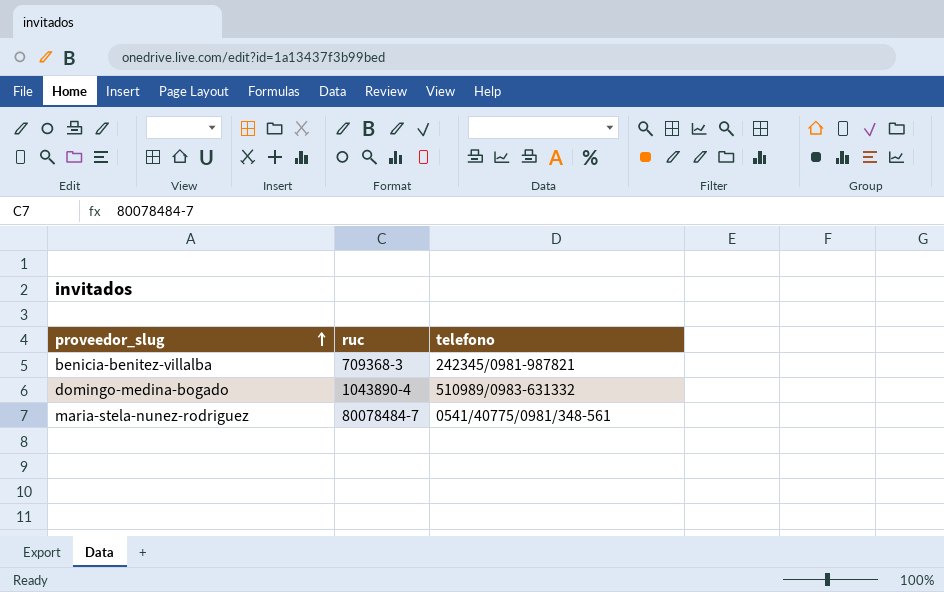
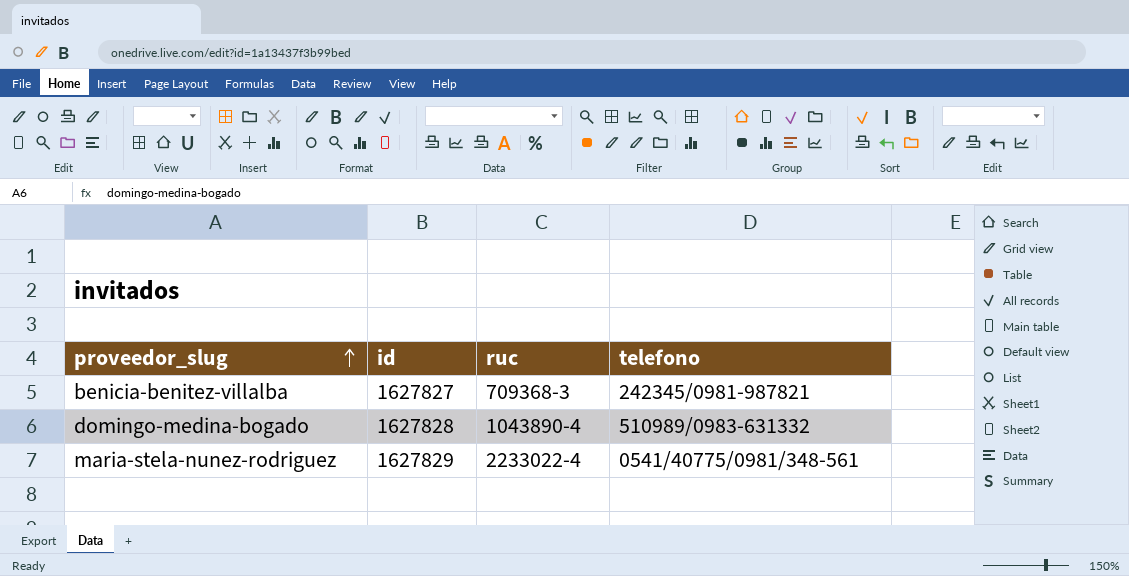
column id | position: none -> 2
maria-stela-nunez-rodriguez | ruc: 80078484-7 -> 2233022-4

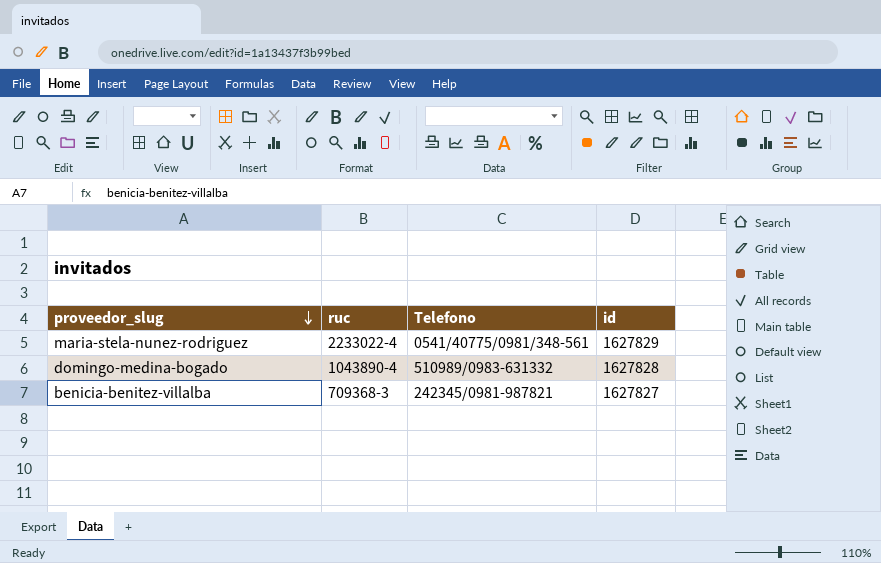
row order: proveedor_slug ascending -> proveedor_slug descending
column name: telefono -> Telefono
column id | position: 2 -> 4

